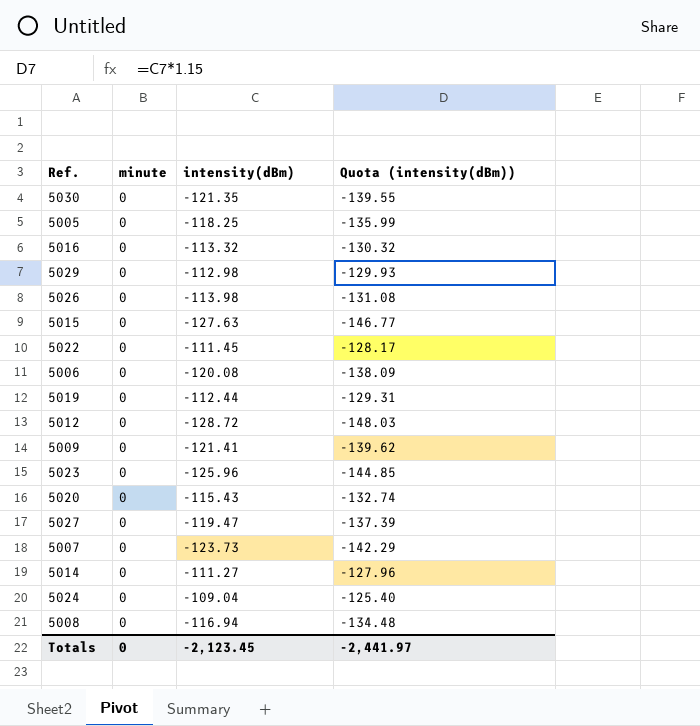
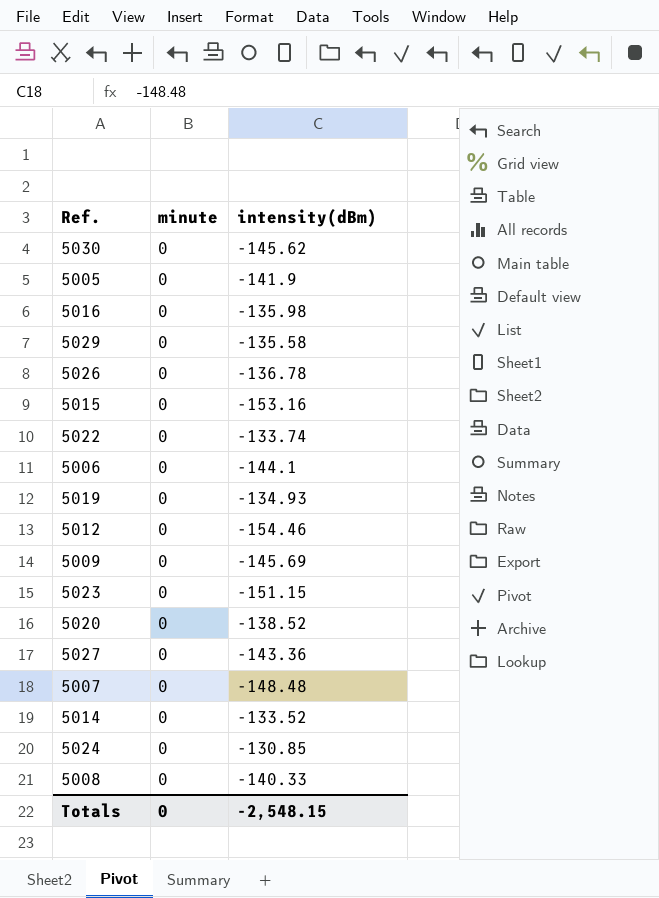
column Quota (intensity(dBm)) | formula: [intensity(dBm)] * 1.15 -> none
5030 | intensity(dBm): -121.35 -> -145.62
5005 | intensity(dBm): -118.25 -> -141.9
5016 | intensity(dBm): -113.32 -> -135.98
5029 | intensity(dBm): -112.98 -> -135.58
5026 | intensity(dBm): -113.98 -> -136.78
5015 | intensity(dBm): -127.63 -> -153.16
5022 | intensity(dBm): -111.45 -> -133.74
5006 | intensity(dBm): -120.08 -> -144.1
5019 | intensity(dBm): -112.44 -> -134.93
5012 | intensity(dBm): -128.72 -> -154.46
5009 | intensity(dBm): -121.41 -> -145.69
5023 | intensity(dBm): -125.96 -> -151.15
5020 | intensity(dBm): -115.43 -> -138.52
5027 | intensity(dBm): -119.47 -> -143.36
5007 | intensity(dBm): -123.73 -> -148.48
5014 | intensity(dBm): -111.27 -> -133.52
5024 | intensity(dBm): -109.04 -> -130.85
5008 | intensity(dBm): -116.94 -> -140.33
Totals | intensity(dBm): -2,123.45 -> -2,548.15

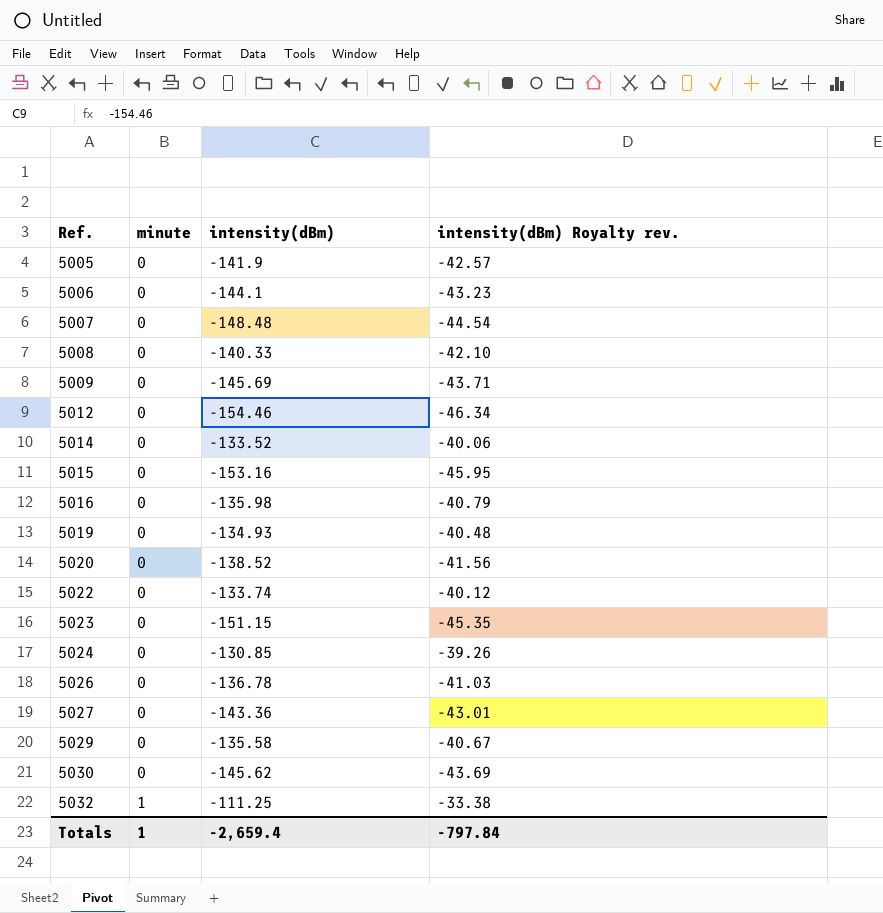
row order: none -> Ref. ascending
column intensity(dBm) Royalty rev. | formula: none -> [intensity(dBm)] * 0.3
row 5032: none -> 1 | -111.25 | -33.38
Totals | minute: 0 -> 1
Totals | intensity(dBm): -2,548.15 -> -2,659.4

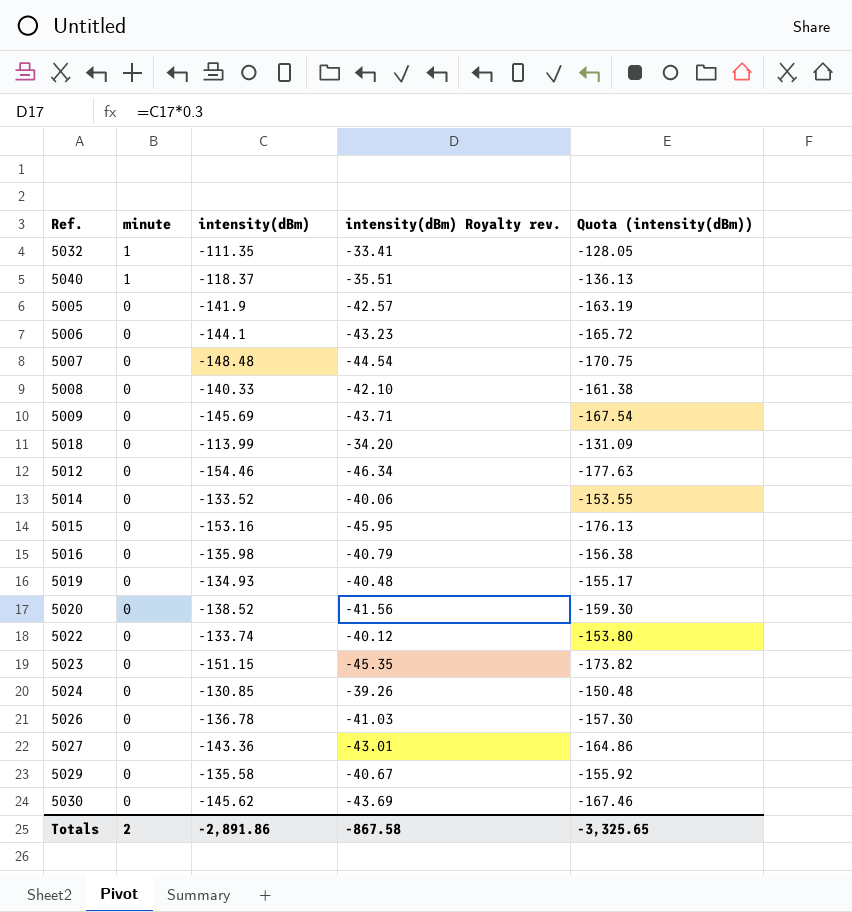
row order: Ref. ascending -> minute descending
column Quota (intensity(dBm)) | formula: none -> [intensity(dBm)] * 1.15
5032 | intensity(dBm): -111.25 -> -111.35
5032 | intensity(dBm) Royalty rev.: -33.38 -> -33.41
row 5040: none -> 1 | -118.37 | -35.51 | -136.13
row 5018: none -> 0 | -113.99 | -34.20 | -131.09
Totals | minute: 1 -> 2
Totals | intensity(dBm): -2,659.4 -> -2,891.86
Totals | intensity(dBm) Royalty rev.: -797.84 -> -867.58

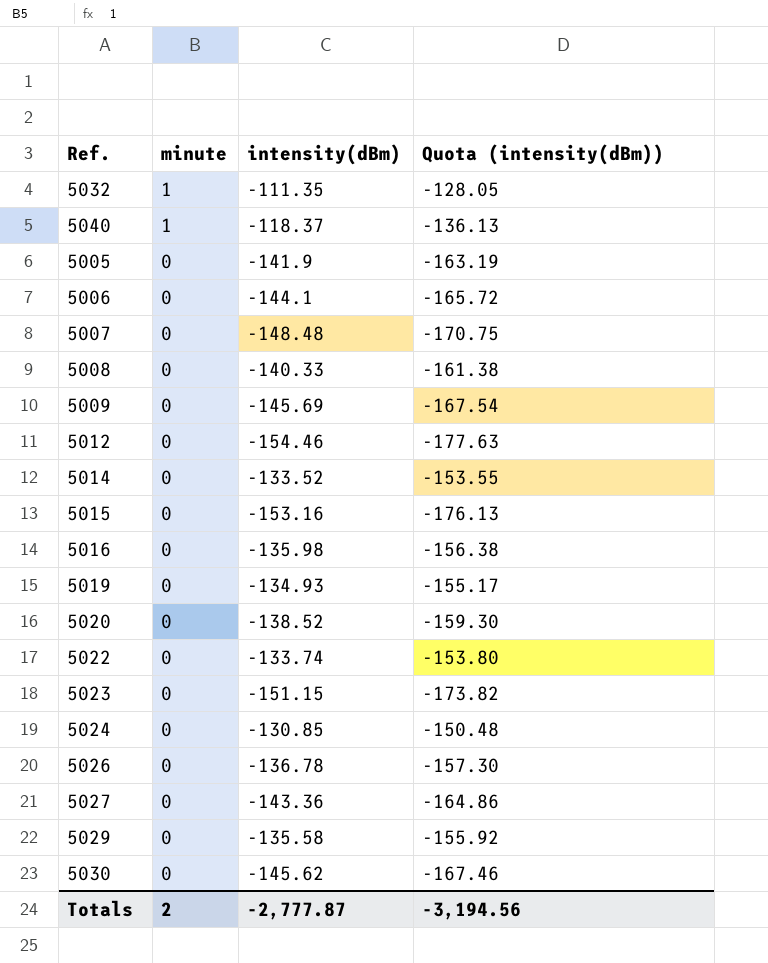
column intensity(dBm) Royalty rev. | formula: [intensity(dBm)] * 0.3 -> none
row 5018: 0 | -113.99 | -34.20 | -131.09 -> none
Totals | intensity(dBm): -2,891.86 -> -2,777.87
Totals | Quota (intensity(dBm)): -3,325.65 -> -3,194.56

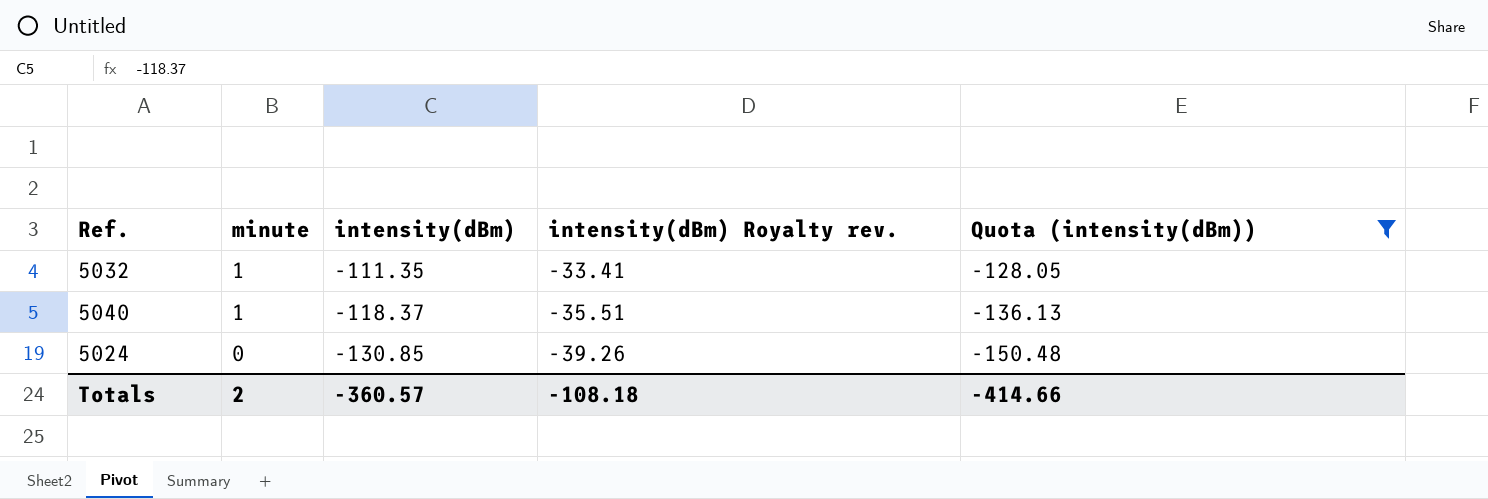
filter: none -> Quota (intensity(dBm)) >= -150.48
column intensity(dBm) Royalty rev. | formula: none -> [intensity(dBm)] * 0.3
Totals | intensity(dBm): -2,777.87 -> -360.57
Totals | Quota (intensity(dBm)): -3,194.56 -> -414.66

